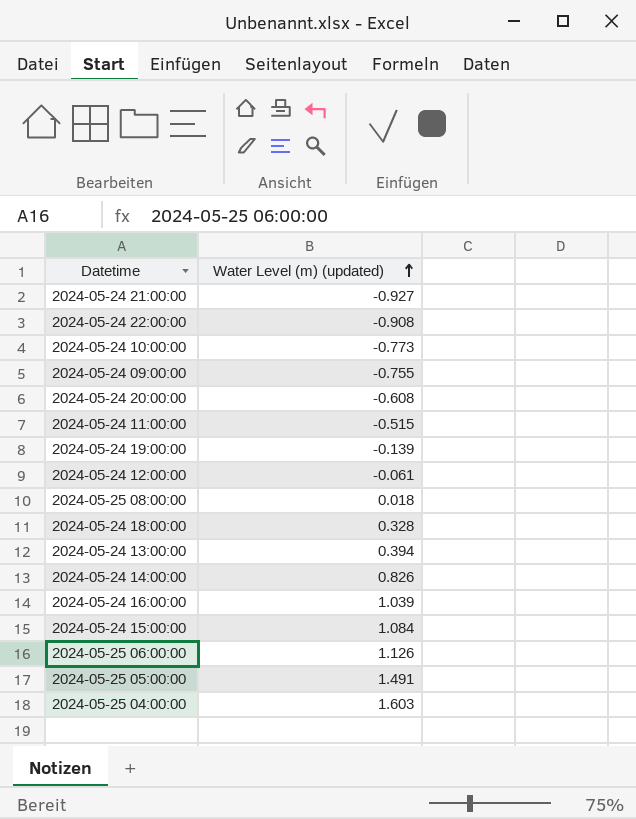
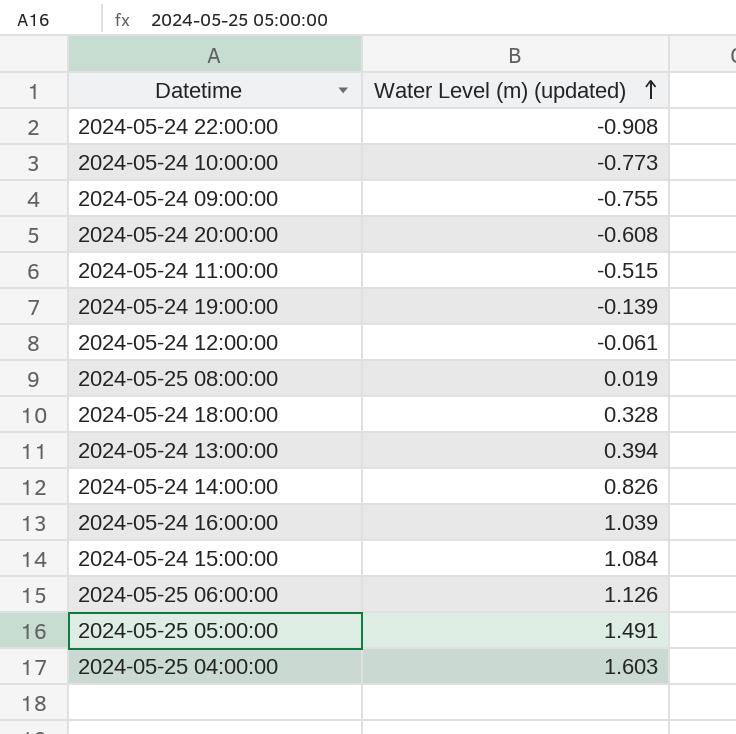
row 2024-05-24 21:00:00: -0.927 -> none
2024-05-25 08:00:00 | Water Level (m) (updated): 0.018 -> 0.019

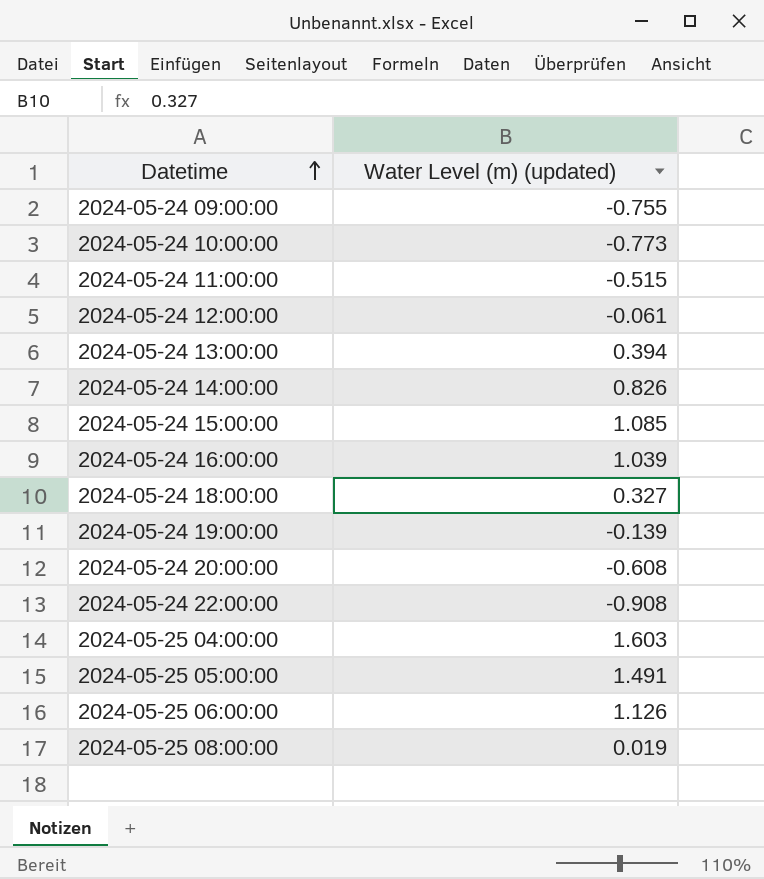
row order: Water Level (m) (updated) ascending -> Datetime ascending
2024-05-24 15:00:00 | Water Level (m) (updated): 1.084 -> 1.085
2024-05-24 18:00:00 | Water Level (m) (updated): 0.328 -> 0.327

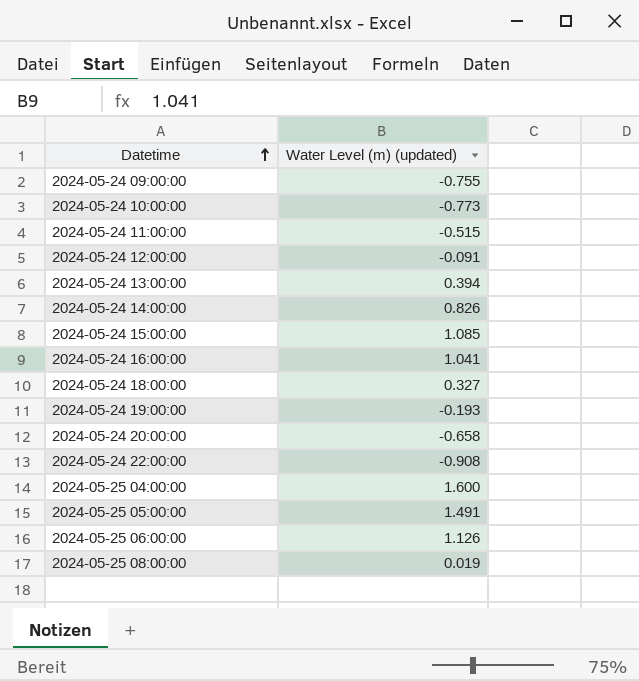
2024-05-24 12:00:00 | Water Level (m) (updated): -0.061 -> -0.091
2024-05-24 16:00:00 | Water Level (m) (updated): 1.039 -> 1.041
2024-05-24 19:00:00 | Water Level (m) (updated): -0.139 -> -0.193
2024-05-24 20:00:00 | Water Level (m) (updated): -0.608 -> -0.658
2024-05-25 04:00:00 | Water Level (m) (updated): 1.603 -> 1.600

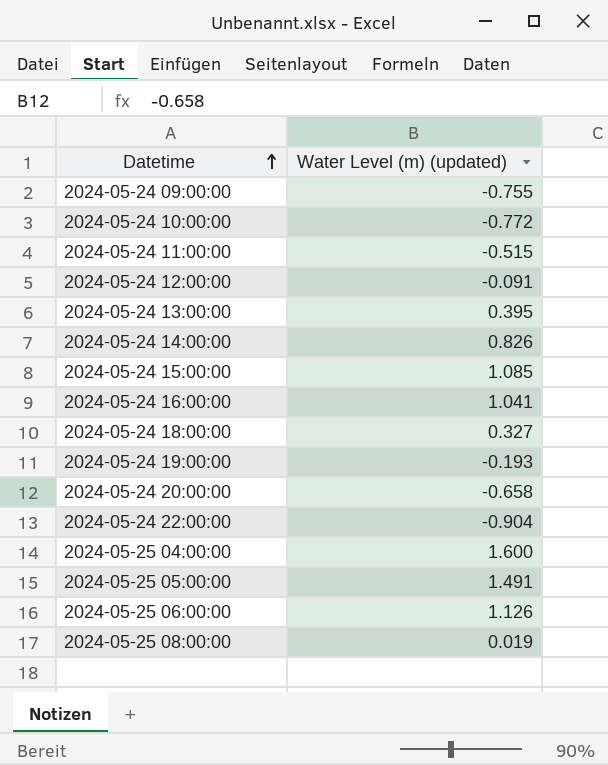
2024-05-24 10:00:00 | Water Level (m) (updated): -0.773 -> -0.772
2024-05-24 13:00:00 | Water Level (m) (updated): 0.394 -> 0.395
2024-05-24 22:00:00 | Water Level (m) (updated): -0.908 -> -0.904

